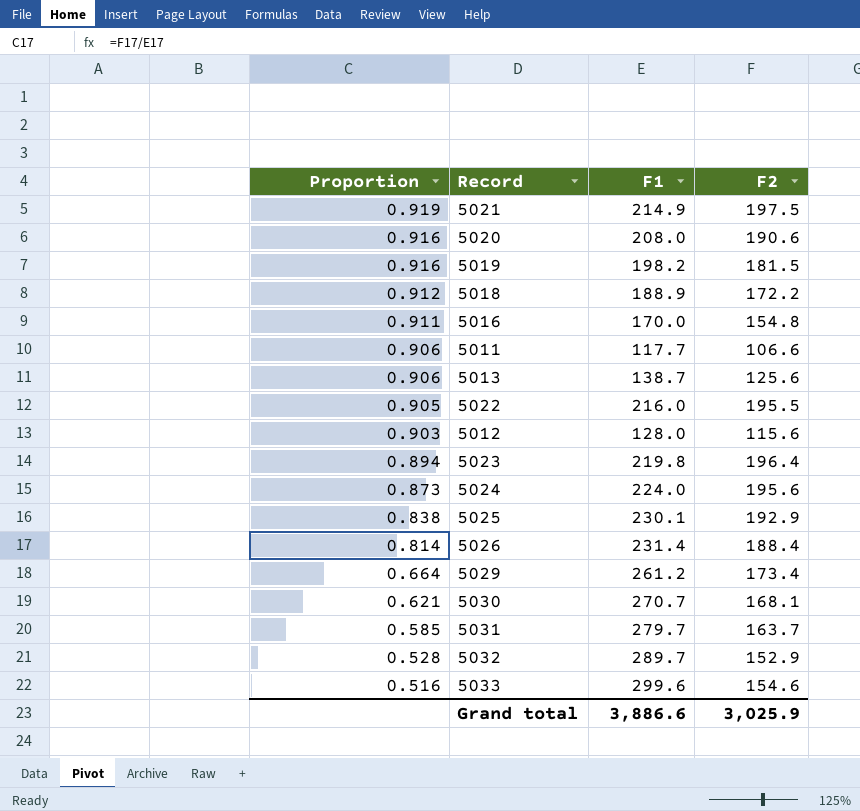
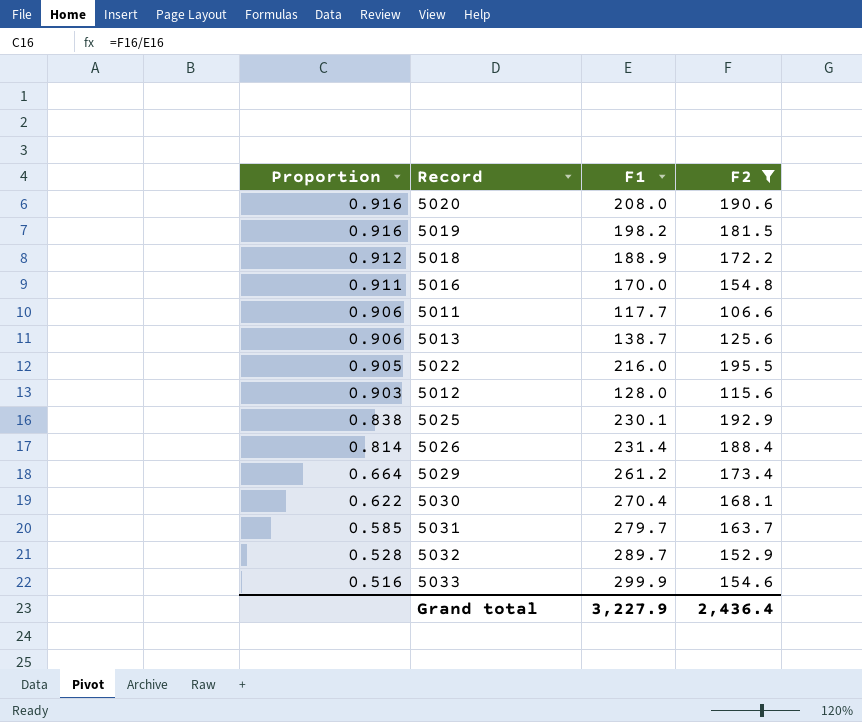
filter: none -> F2 <= 195.5
5030 | Proportion: 0.621 -> 0.622
5030 | F1: 270.7 -> 270.4
5033 | F1: 299.6 -> 299.9
Grand total | F1: 3,886.6 -> 3,227.9
Grand total | F2: 3,025.9 -> 2,436.4

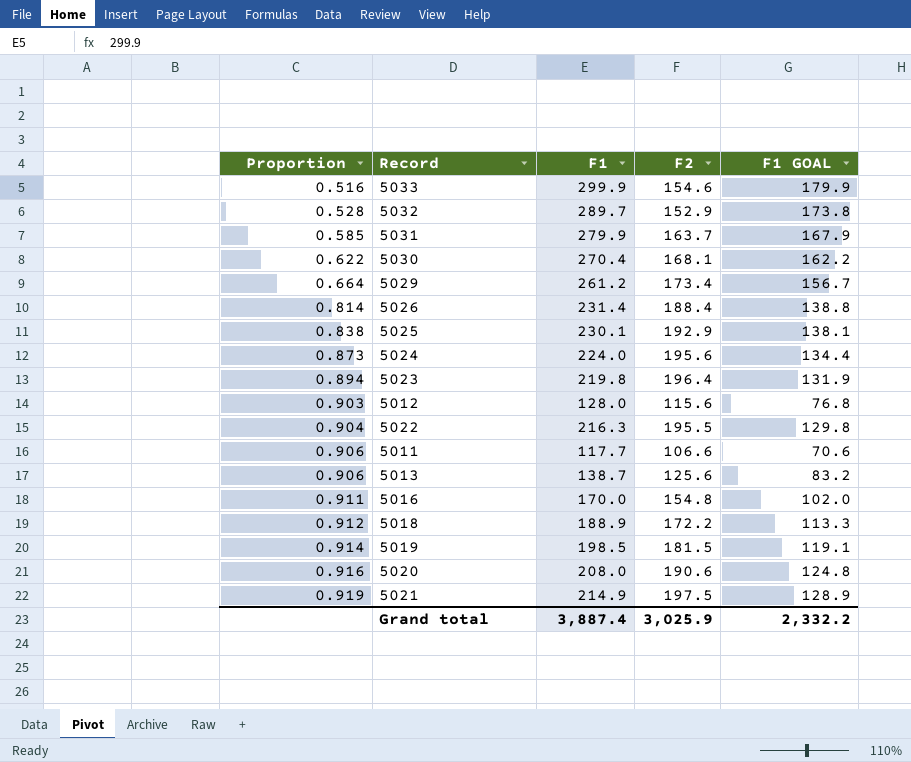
filter: F2 <= 195.5 -> none
row order: Proportion descending -> Proportion ascending
column F1 GOAL | formula: none -> [F1] * 0.6
5031 | F1: 279.7 -> 279.9
5022 | Proportion: 0.905 -> 0.904
5022 | F1: 216.0 -> 216.3
5019 | Proportion: 0.916 -> 0.914
5019 | F1: 198.2 -> 198.5
Grand total | F1: 3,227.9 -> 3,887.4
Grand total | F2: 2,436.4 -> 3,025.9

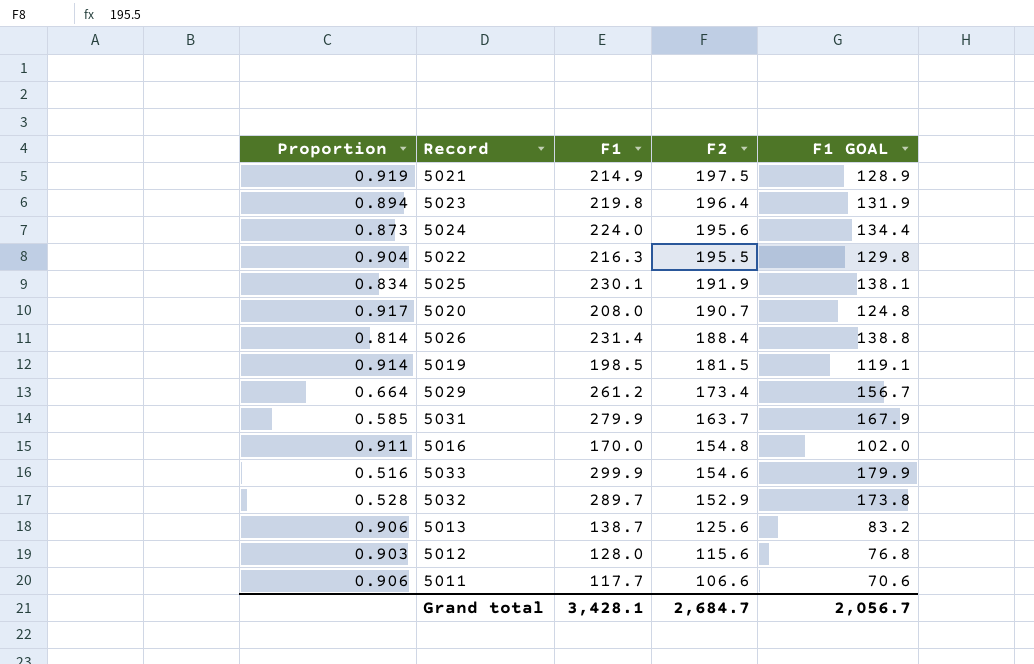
row order: Proportion ascending -> F2 descending
row 5030: 0.622 | 270.4 | 168.1 | 162.2 -> none
row 5018: 0.912 | 188.9 | 172.2 | 113.3 -> none
5025 | Proportion: 0.838 -> 0.834
5025 | F2: 192.9 -> 191.9
5020 | Proportion: 0.916 -> 0.917
5020 | F2: 190.6 -> 190.7
Grand total | F1: 3,887.4 -> 3,428.1
Grand total | F2: 3,025.9 -> 2,684.7
Grand total | F1 GOAL: 2,332.2 -> 2,056.7

